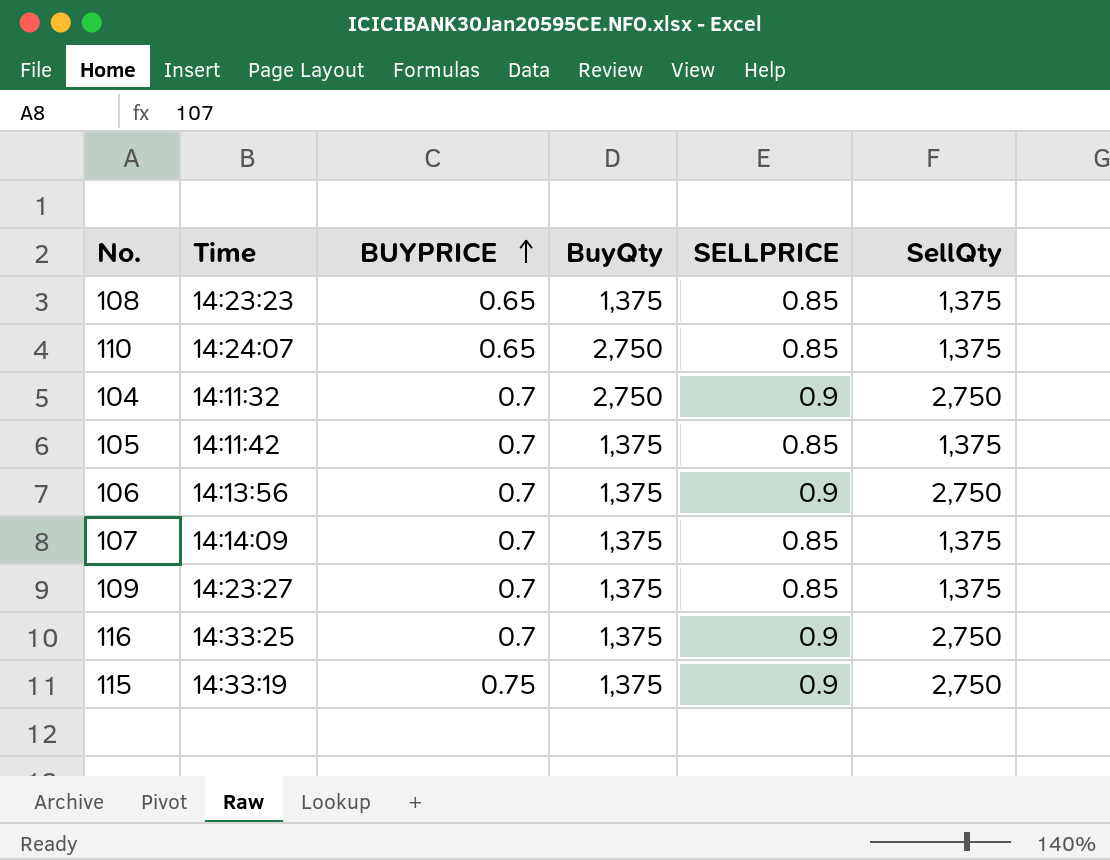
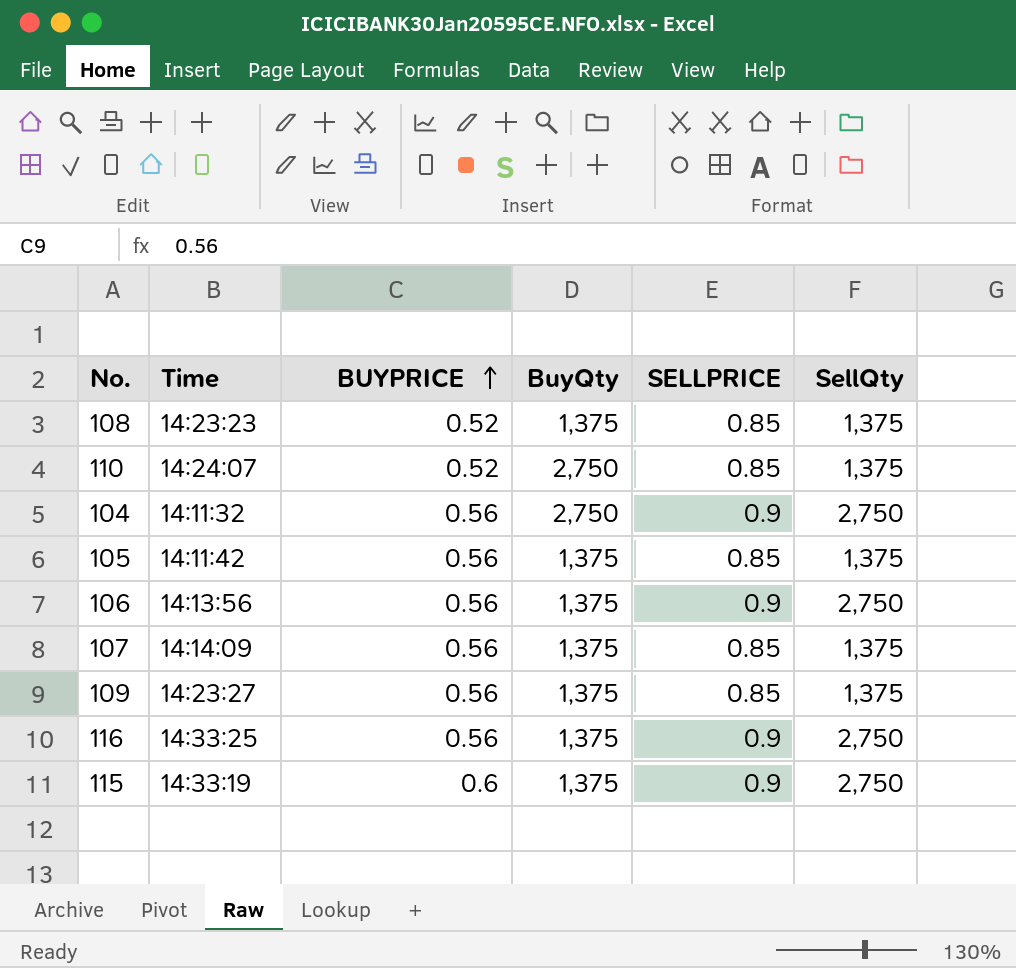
108 | BUYPRICE: 0.65 -> 0.52
110 | BUYPRICE: 0.65 -> 0.52
104 | BUYPRICE: 0.7 -> 0.56
105 | BUYPRICE: 0.7 -> 0.56
106 | BUYPRICE: 0.7 -> 0.56
107 | BUYPRICE: 0.7 -> 0.56
109 | BUYPRICE: 0.7 -> 0.56
116 | BUYPRICE: 0.7 -> 0.56
115 | BUYPRICE: 0.75 -> 0.6

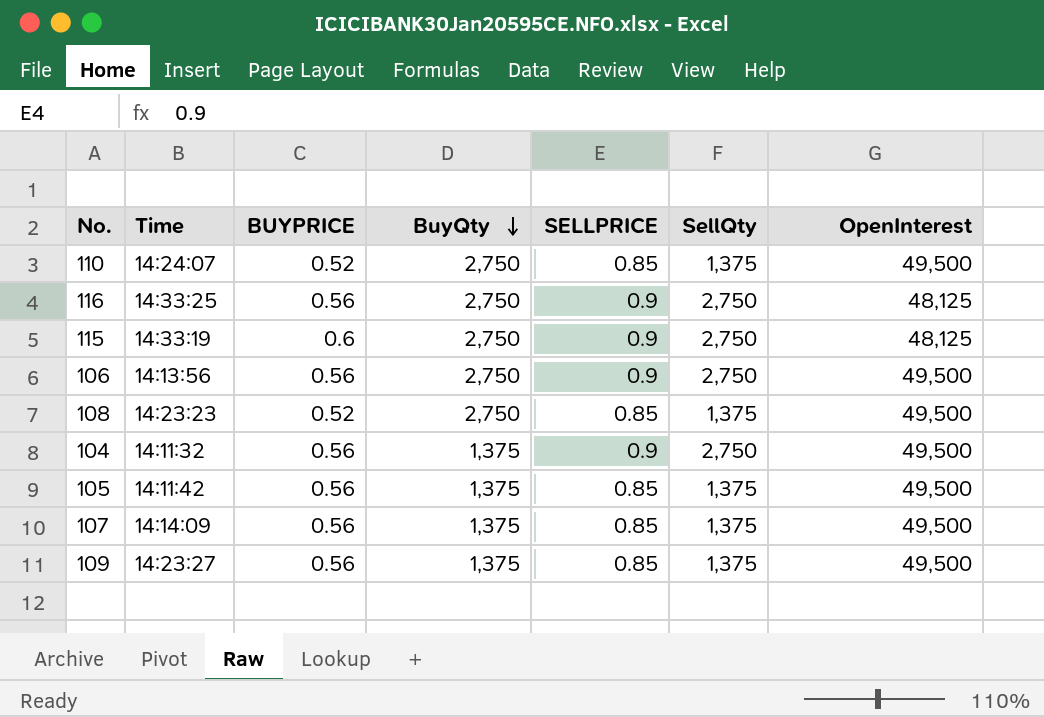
row order: BUYPRICE ascending -> BuyQty descending
column OpenInterest | position: none -> 7
116 | BuyQty: 1,375 -> 2,750
115 | BuyQty: 1,375 -> 2,750
106 | BuyQty: 1,375 -> 2,750
108 | BuyQty: 1,375 -> 2,750
104 | BuyQty: 2,750 -> 1,375

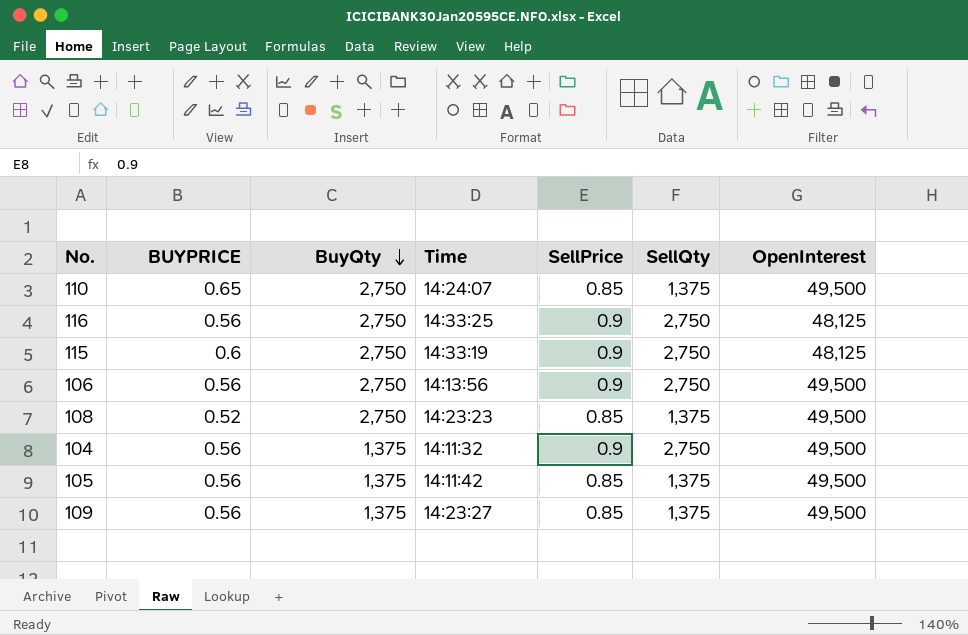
column Time | position: 2 -> 4
column name: SELLPRICE -> SellPrice
row 107: 14:14:09 | 0.56 | 1,375 | 0.85 | 1,375 | 49,500 -> none
110 | BUYPRICE: 0.52 -> 0.65

